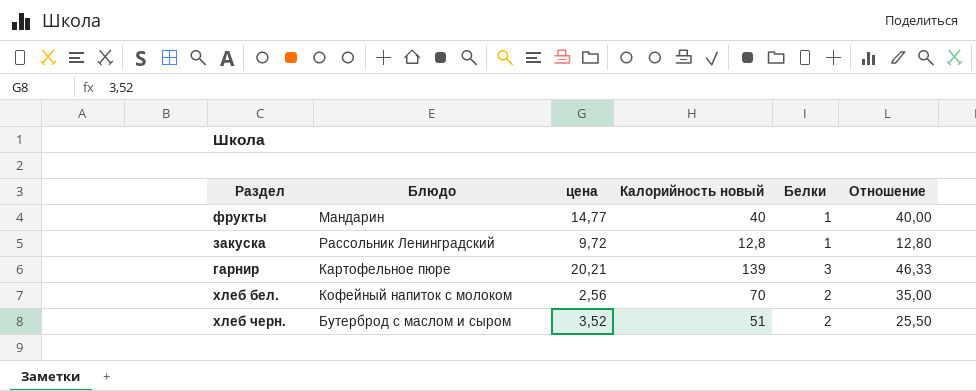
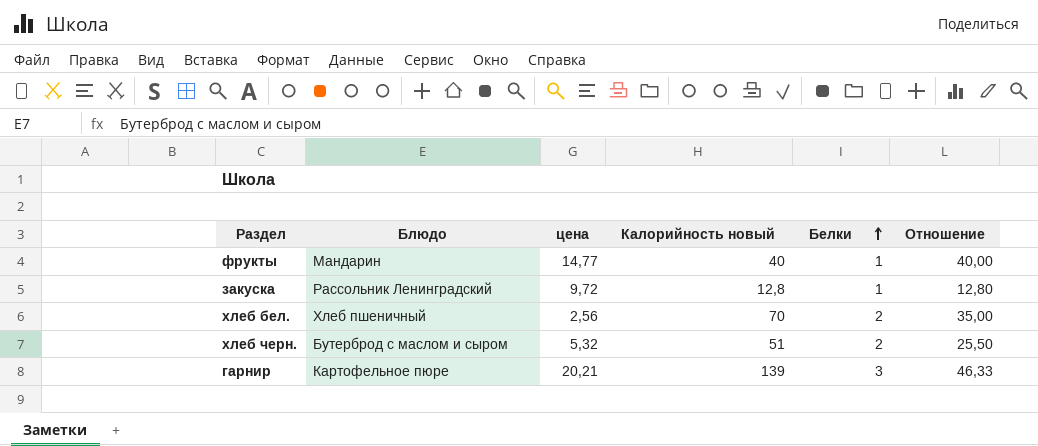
row order: none -> Белки ascending
хлеб бел. | Блюдо: Кофейный напиток с молоком -> Хлеб пшеничный
хлеб черн. | цена: 3,52 -> 5,32

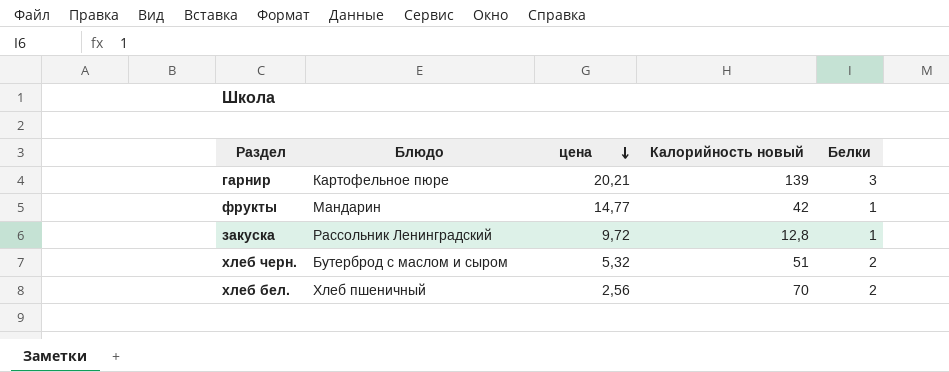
row order: Белки ascending -> цена descending
column Отношение | formula: [Калорийность новый] / [Белки] -> none
фрукты | Калорийность новый: 40 -> 42

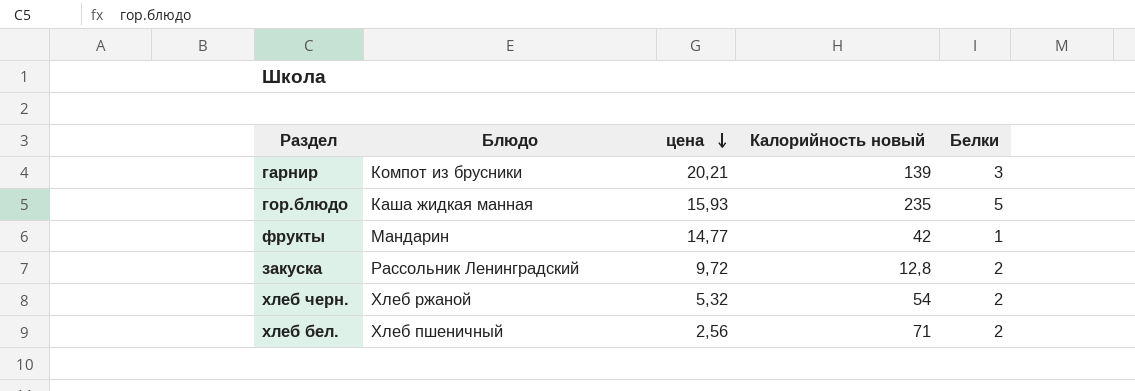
гарнир | Блюдо: Картофельное пюре -> Компот из брусники
row гор.блюдо: none -> Каша жидкая манная | 15,93 | 235 | 5
закуска | Белки: 1 -> 2
хлеб черн. | Блюдо: Бутерброд с маслом и сыром -> Хлеб ржаной
хлеб черн. | Калорийность новый: 51 -> 54
хлеб бел. | Калорийность новый: 70 -> 71

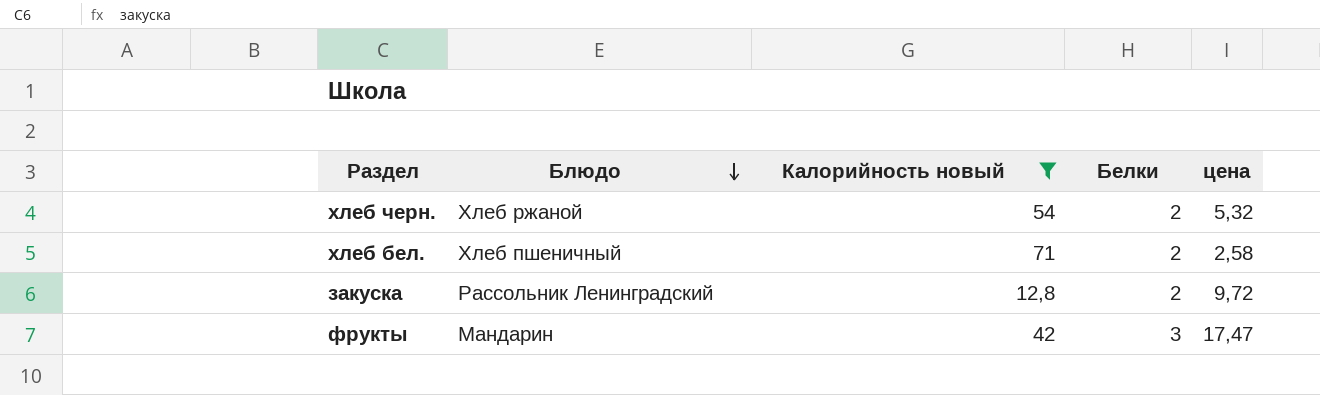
filter: none -> Калорийность новый <= 71
row order: цена descending -> Блюдо descending
column цена | position: 3 -> 5
хлеб бел. | цена: 2,56 -> 2,58
фрукты | Белки: 1 -> 3
фрукты | цена: 14,77 -> 17,47

